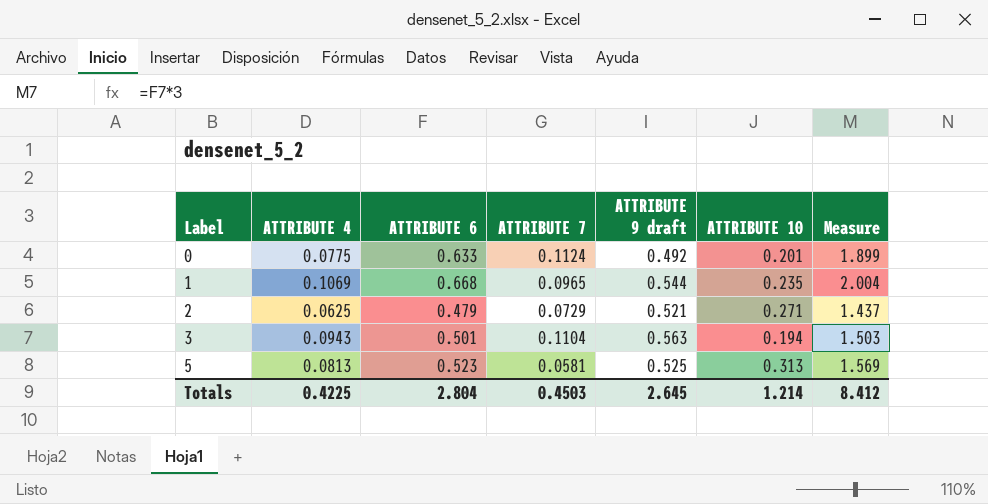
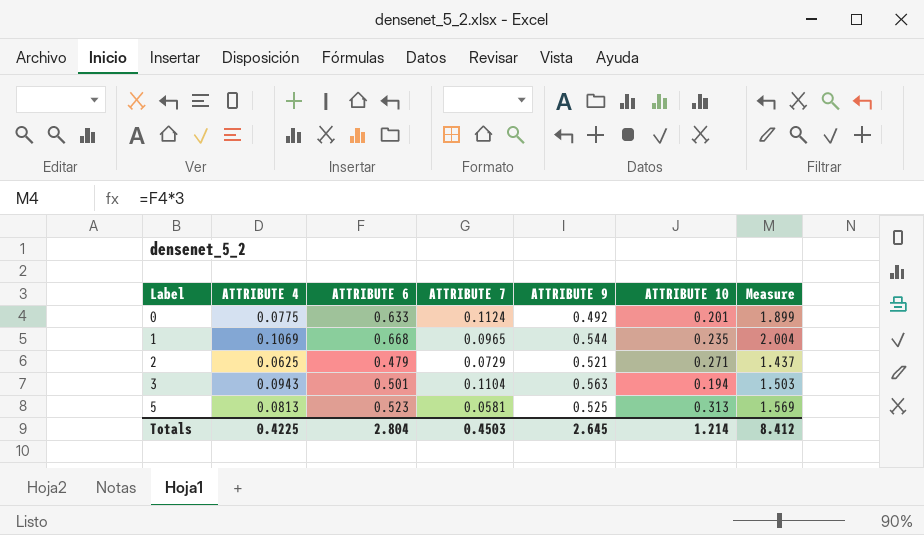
column name: ATTRIBUTE 9 draft -> ATTRIBUTE 9

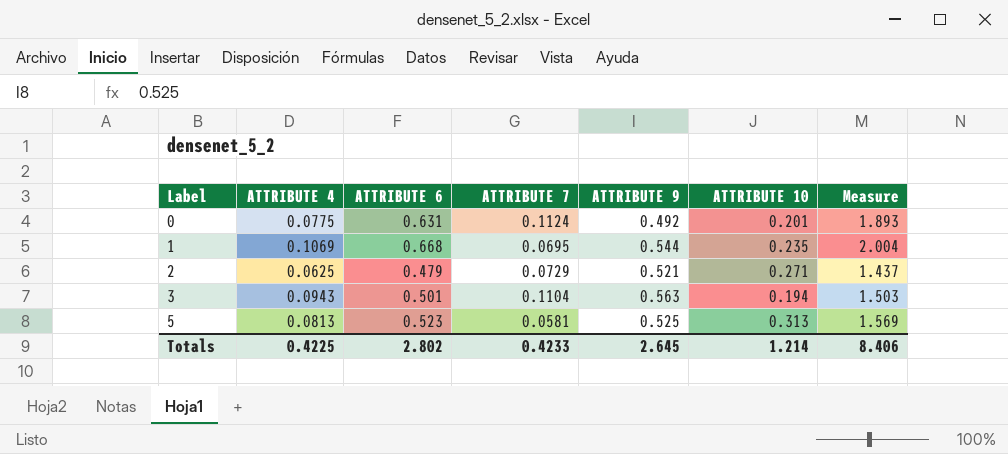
0 | ATTRIBUTE 6: 0.633 -> 0.631
0 | Measure: 1.899 -> 1.893
1 | ATTRIBUTE 7: 0.0965 -> 0.0695
Totals | ATTRIBUTE 6: 2.804 -> 2.802
Totals | ATTRIBUTE 7: 0.4503 -> 0.4233
Totals | Measure: 8.412 -> 8.406

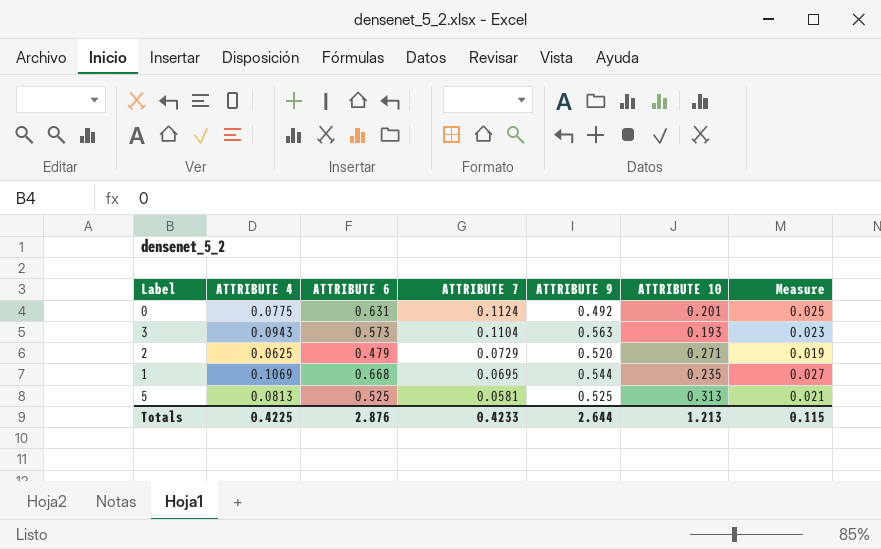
row order: Label ascending -> ATTRIBUTE 7 descending
column Measure | formula: [ATTRIBUTE 6] * 3 -> [ATTRIBUTE 6] * 0.04
3 | ATTRIBUTE 6: 0.501 -> 0.573
3 | ATTRIBUTE 10: 0.194 -> 0.193
2 | ATTRIBUTE 9: 0.521 -> 0.520
5 | ATTRIBUTE 6: 0.523 -> 0.525
Totals | ATTRIBUTE 6: 2.802 -> 2.876
Totals | ATTRIBUTE 9: 2.645 -> 2.644
Totals | ATTRIBUTE 10: 1.214 -> 1.213
Totals | Measure: 8.406 -> 0.115

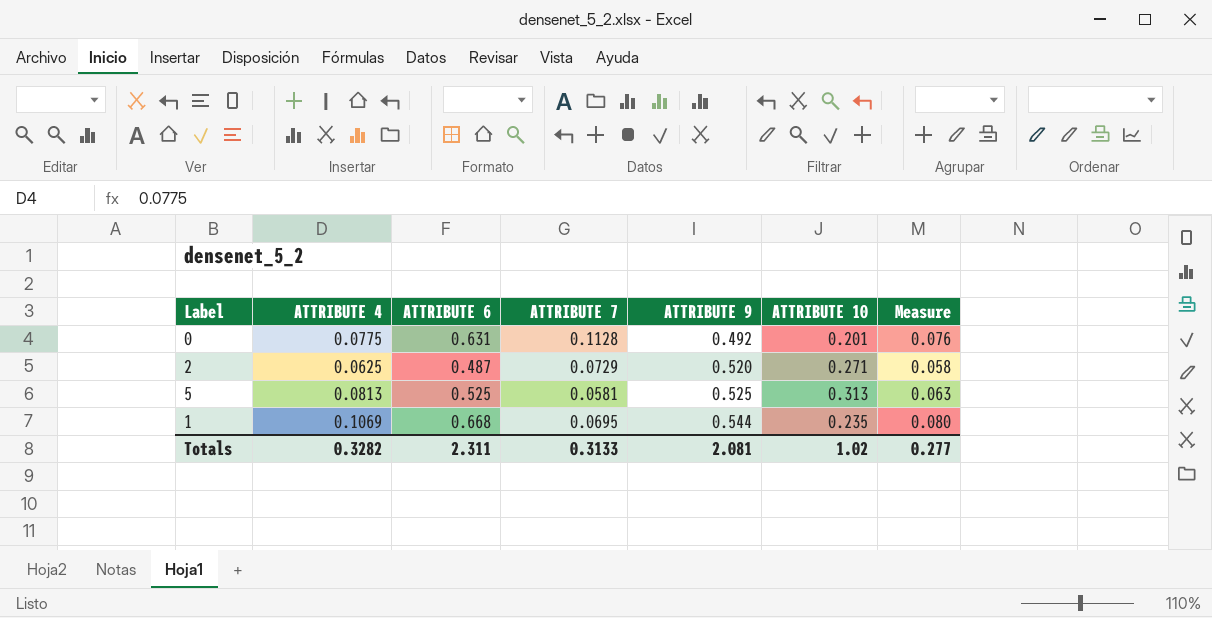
row order: ATTRIBUTE 7 descending -> ATTRIBUTE 9 ascending
column Measure | formula: [ATTRIBUTE 6] * 0.04 -> [ATTRIBUTE 6] * 0.12
row 3: 0.0943 | 0.573 | 0.1104 | 0.563 | 0.193 | 0.023 -> none
0 | ATTRIBUTE 7: 0.1124 -> 0.1128
2 | ATTRIBUTE 6: 0.479 -> 0.487
Totals | ATTRIBUTE 4: 0.4225 -> 0.3282
Totals | ATTRIBUTE 6: 2.876 -> 2.311
Totals | ATTRIBUTE 7: 0.4233 -> 0.3133
Totals | ATTRIBUTE 9: 2.644 -> 2.081
Totals | ATTRIBUTE 10: 1.213 -> 1.02
Totals | Measure: 0.115 -> 0.277

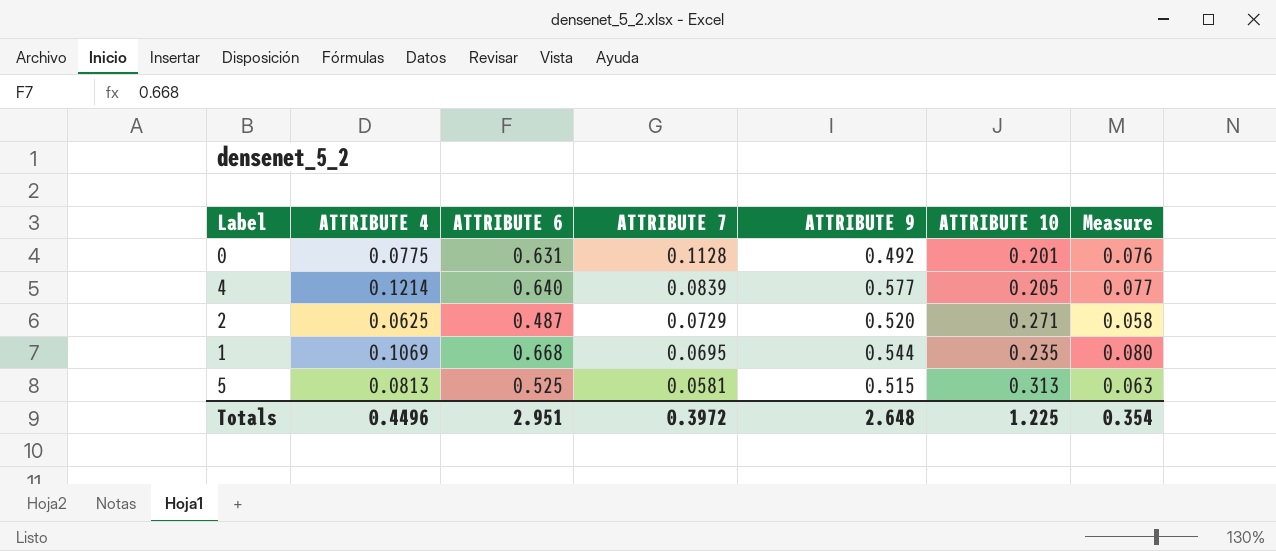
row order: ATTRIBUTE 9 ascending -> ATTRIBUTE 7 descending
row 4: none -> 0.1214 | 0.640 | 0.0839 | 0.577 | 0.205 | 0.077
5 | ATTRIBUTE 9: 0.525 -> 0.515
Totals | ATTRIBUTE 4: 0.3282 -> 0.4496
Totals | ATTRIBUTE 6: 2.311 -> 2.951
Totals | ATTRIBUTE 7: 0.3133 -> 0.3972
Totals | ATTRIBUTE 9: 2.081 -> 2.648
Totals | ATTRIBUTE 10: 1.02 -> 1.225
Totals | Measure: 0.277 -> 0.354

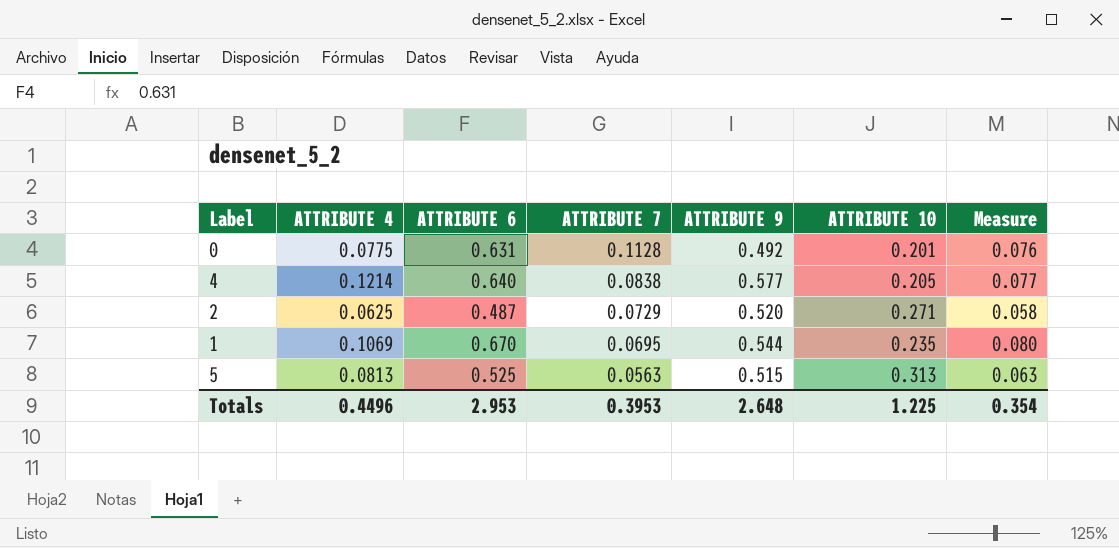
4 | ATTRIBUTE 7: 0.0839 -> 0.0838
1 | ATTRIBUTE 6: 0.668 -> 0.670
5 | ATTRIBUTE 7: 0.0581 -> 0.0563
Totals | ATTRIBUTE 6: 2.951 -> 2.953
Totals | ATTRIBUTE 7: 0.3972 -> 0.3953

